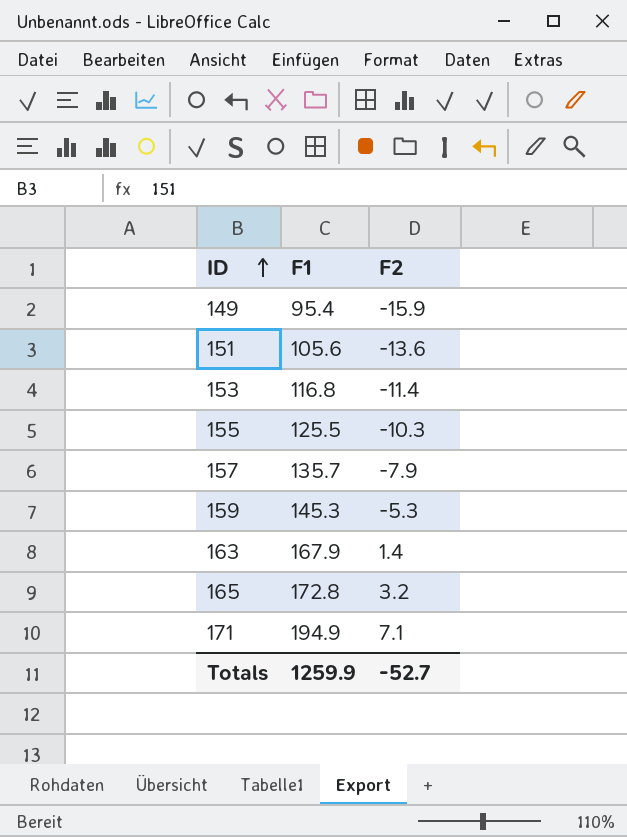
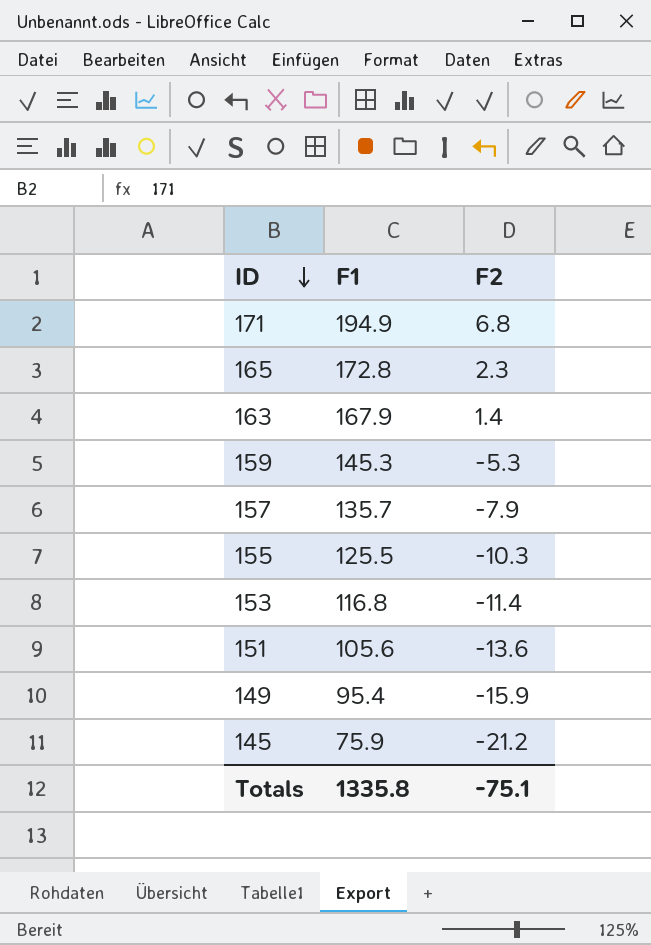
row order: ID ascending -> ID descending
171 | F2: 7.1 -> 6.8
165 | F2: 3.2 -> 2.3
row 145: none -> 75.9 | -21.2
Totals | F1: 1259.9 -> 1335.8
Totals | F2: -52.7 -> -75.1

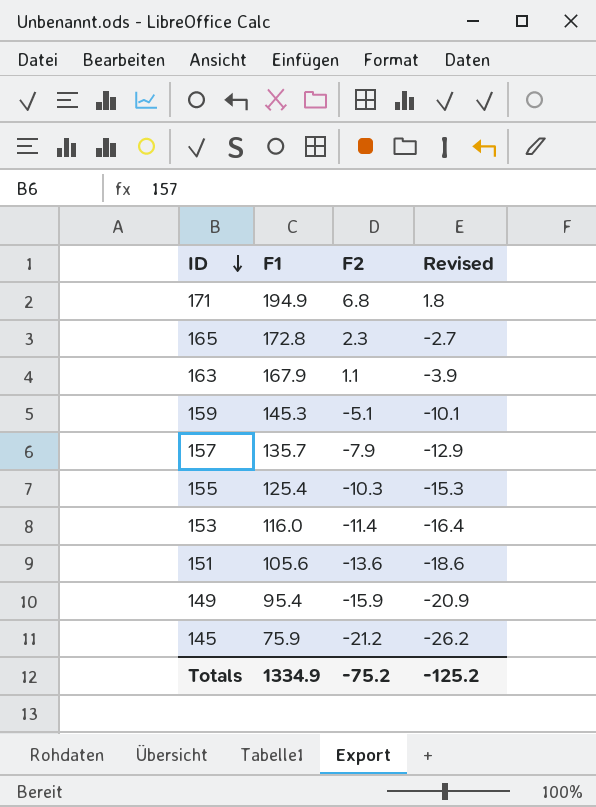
column Revised | formula: none -> [F2] - 5
163 | F2: 1.4 -> 1.1
159 | F2: -5.3 -> -5.1
155 | F1: 125.5 -> 125.4
153 | F1: 116.8 -> 116.0
Totals | F1: 1335.8 -> 1334.9
Totals | F2: -75.1 -> -75.2

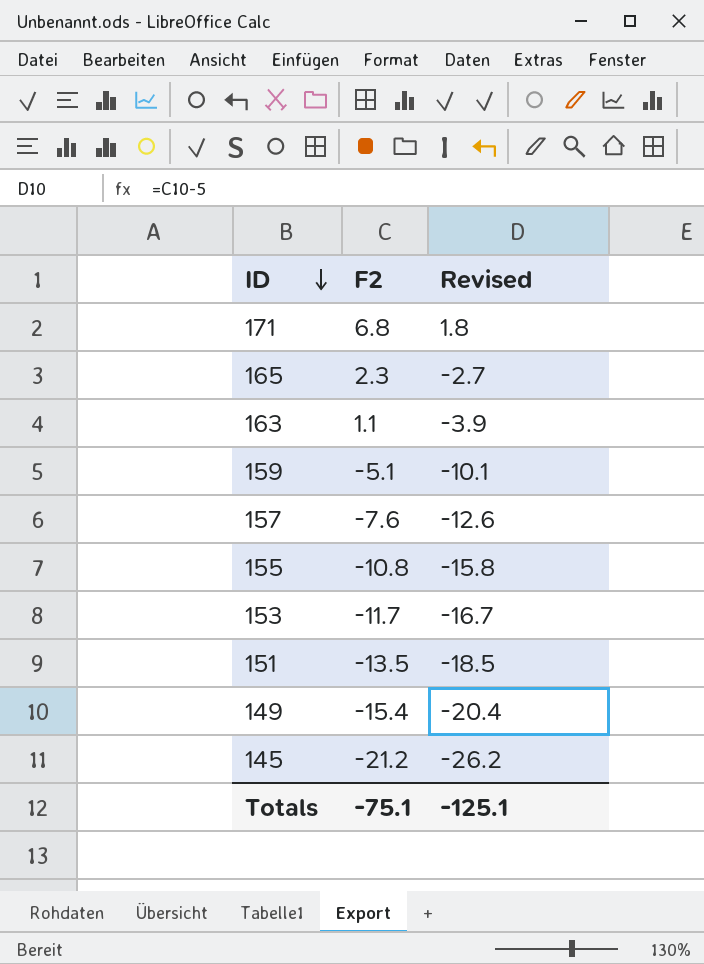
column F1 | position: 2 -> none
157 | F2: -7.9 -> -7.6
157 | Revised: -12.9 -> -12.6
155 | F2: -10.3 -> -10.8
155 | Revised: -15.3 -> -15.8
153 | F2: -11.4 -> -11.7
153 | Revised: -16.4 -> -16.7
151 | F2: -13.6 -> -13.5
151 | Revised: -18.6 -> -18.5
149 | F2: -15.9 -> -15.4
149 | Revised: -20.9 -> -20.4
Totals | F2: -75.2 -> -75.1
Totals | Revised: -125.2 -> -125.1

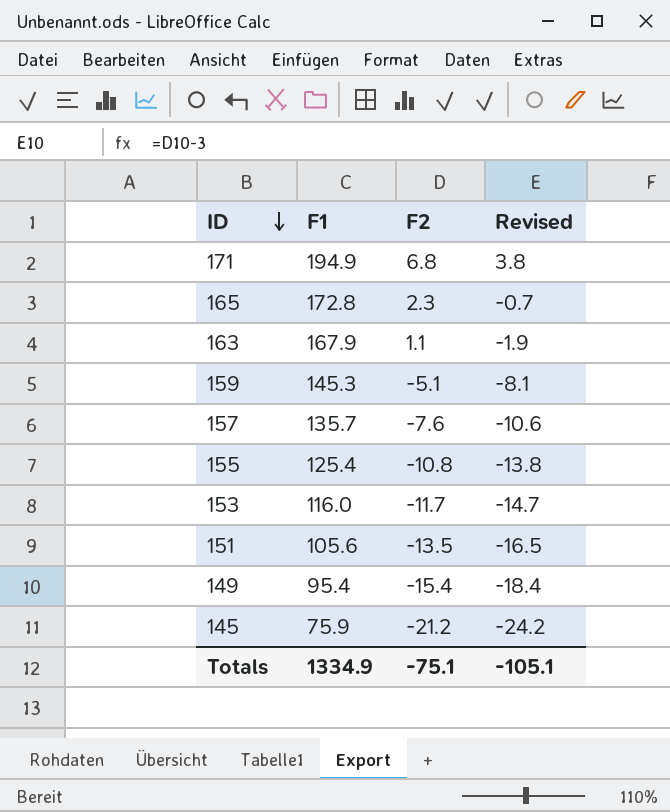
column F1 | position: none -> 2
column Revised | formula: [F2] - 5 -> [F2] - 3
Totals | Revised: -125.1 -> -105.1

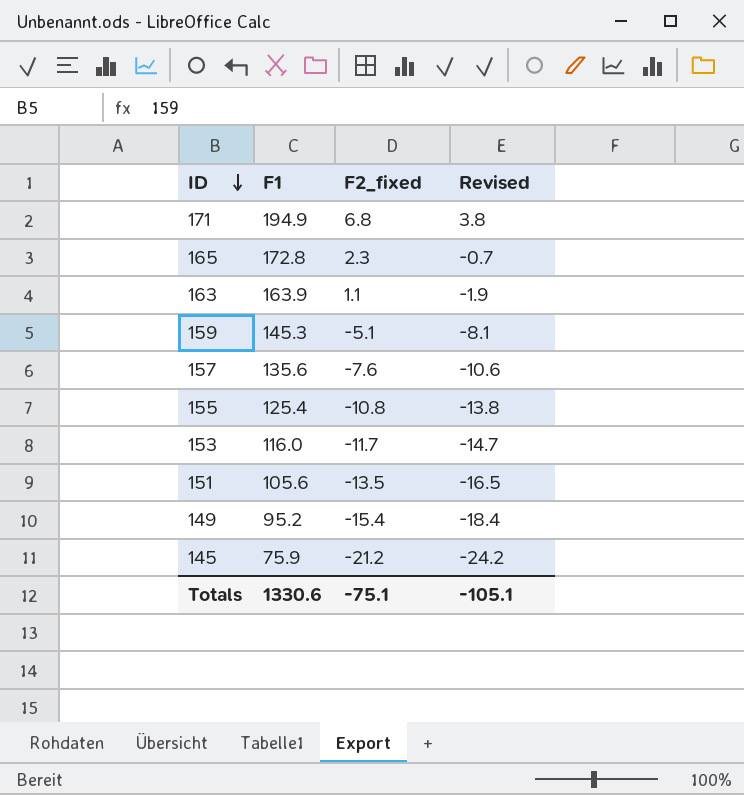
column name: F2 -> F2_fixed
163 | F1: 167.9 -> 163.9
157 | F1: 135.7 -> 135.6
149 | F1: 95.4 -> 95.2
Totals | F1: 1334.9 -> 1330.6

